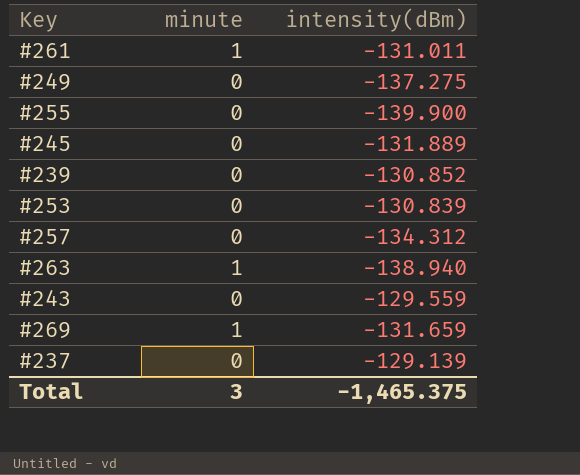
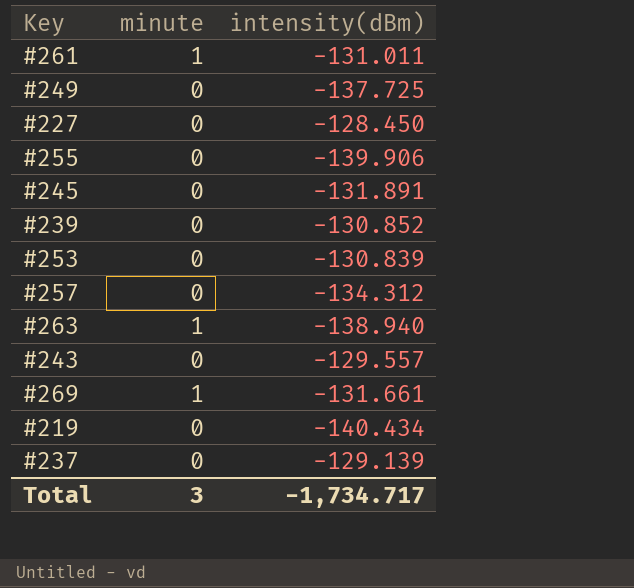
#249 | intensity(dBm): -137.275 -> -137.725
row #227: none -> 0 | -128.450
#255 | intensity(dBm): -139.900 -> -139.906
#245 | intensity(dBm): -131.889 -> -131.891
#243 | intensity(dBm): -129.559 -> -129.557
#269 | intensity(dBm): -131.659 -> -131.661
row #219: none -> 0 | -140.434
Total | intensity(dBm): -1,465.375 -> -1,734.717

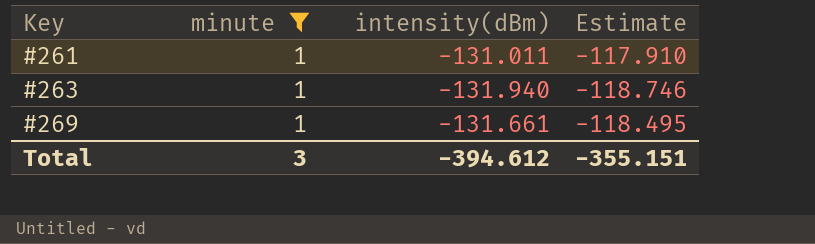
filter: none -> minute = 1
column Estimate | formula: none -> [intensity(dBm)] * 0.9
#263 | intensity(dBm): -138.940 -> -131.940
Total | intensity(dBm): -1,734.717 -> -394.612

